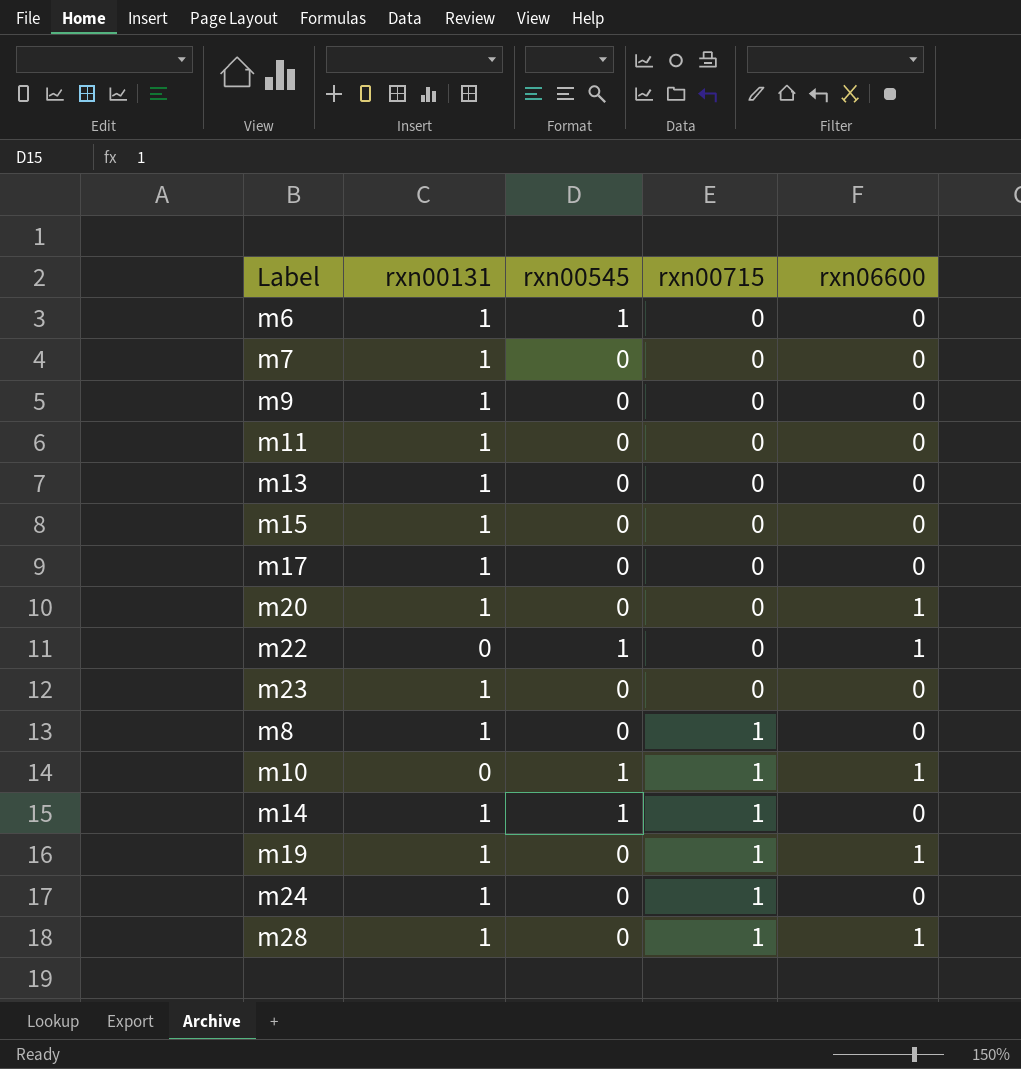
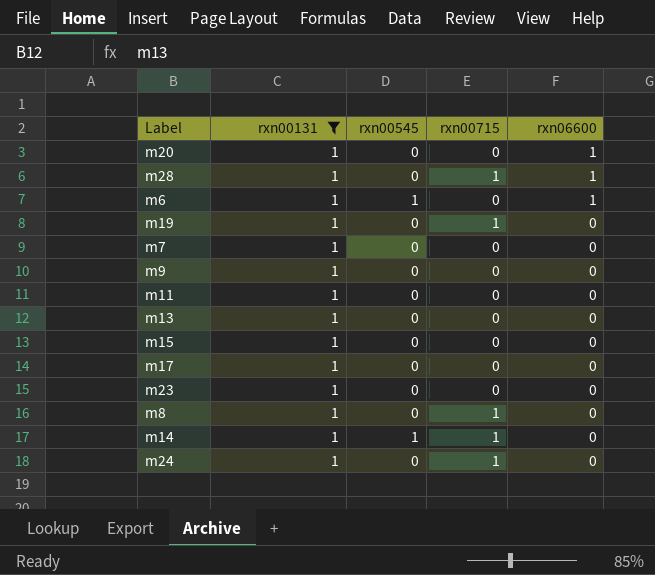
filter: none -> rxn00131 = 1
row order: rxn00715 ascending -> rxn06600 descending
m6 | rxn06600: 0 -> 1
m19 | rxn06600: 1 -> 0

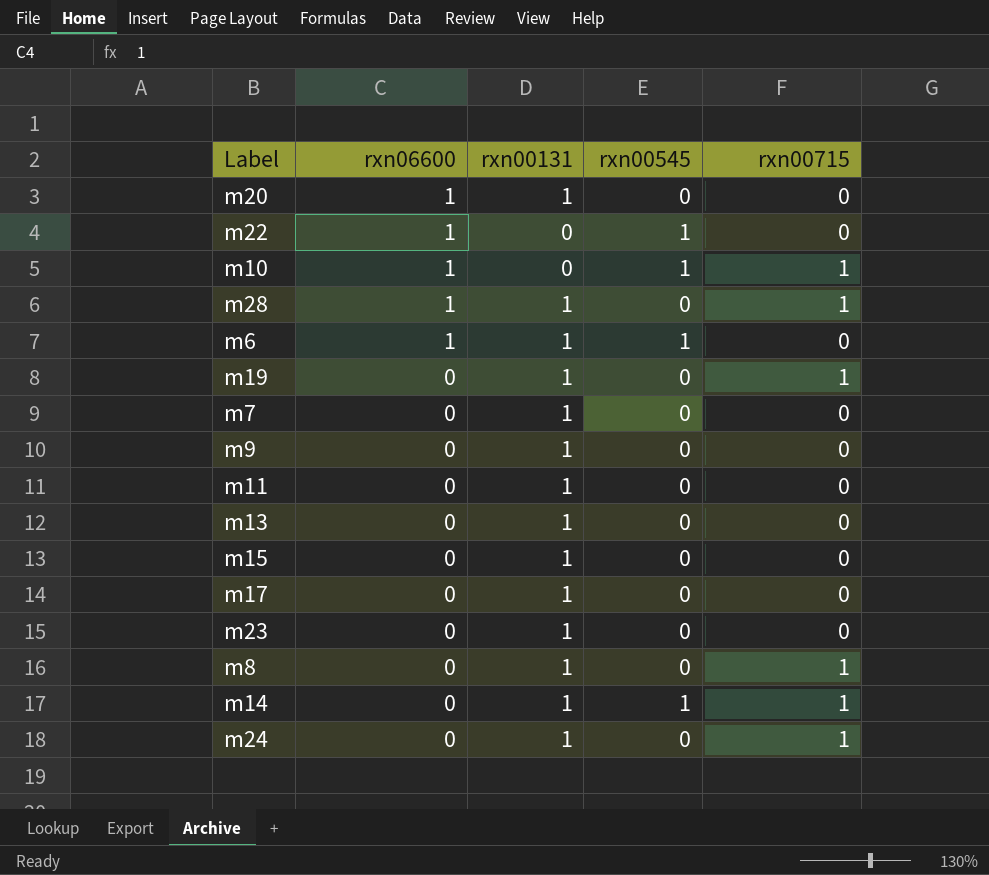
filter: rxn00131 = 1 -> none
column rxn06600 | position: 5 -> 2

